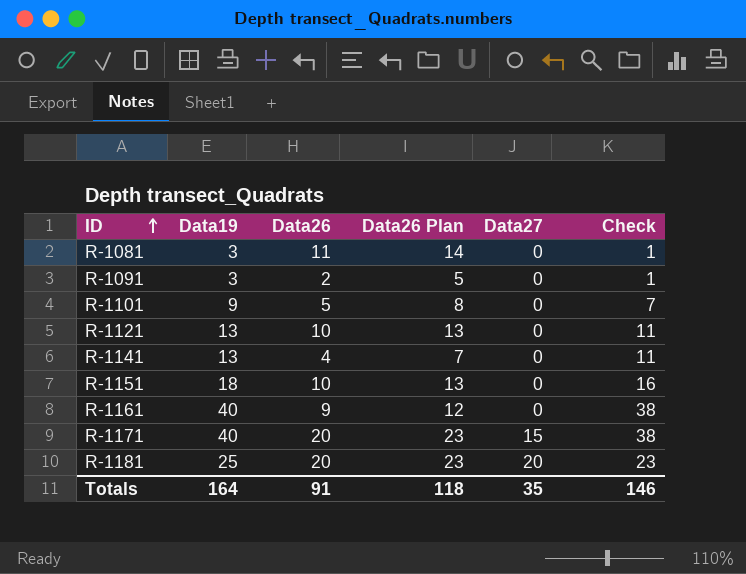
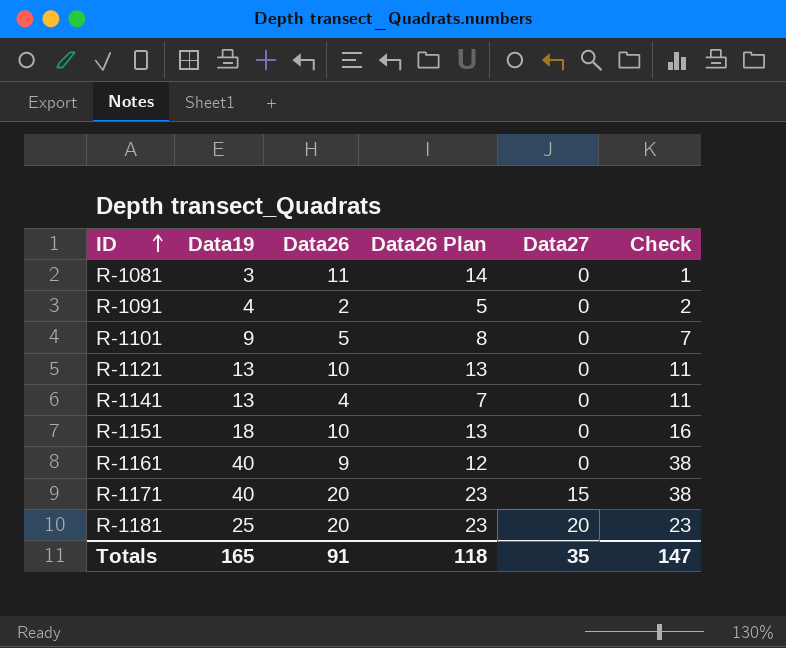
R-1091 | Data19: 3 -> 4
R-1091 | Check: 1 -> 2
Totals | Data19: 164 -> 165
Totals | Check: 146 -> 147

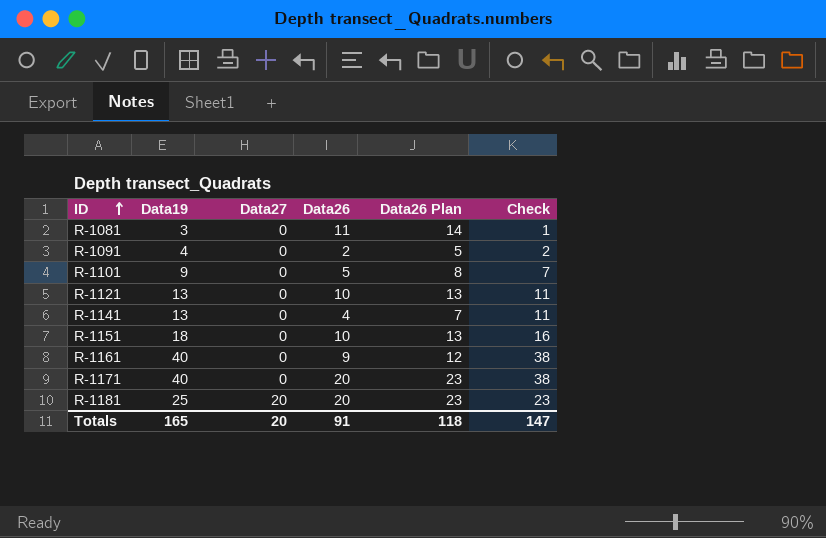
column Data27 | position: 5 -> 3
R-1171 | Data27: 15 -> 0
Totals | Data27: 35 -> 20

